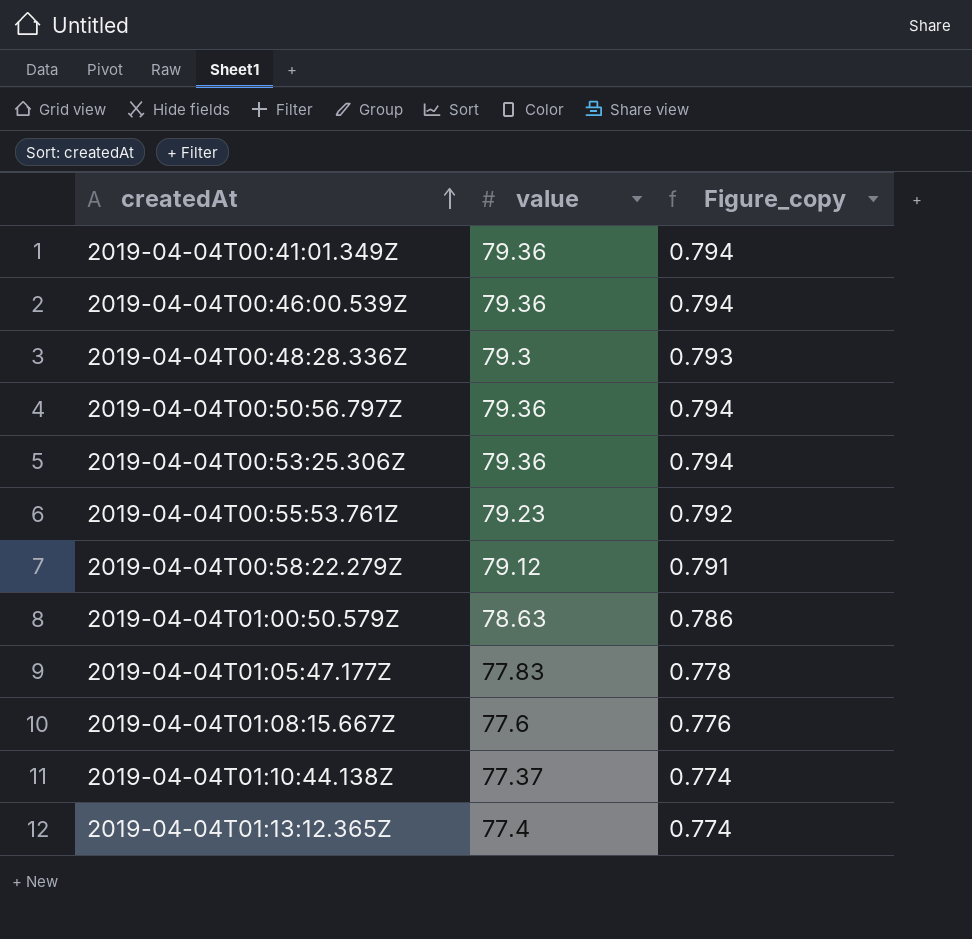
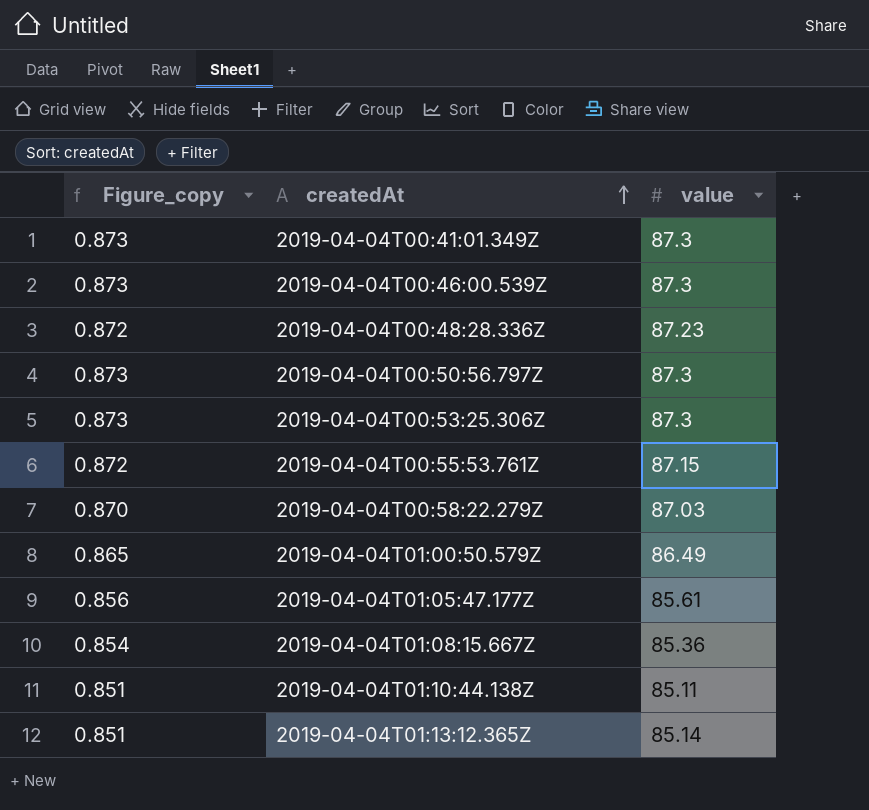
column Figure_copy | position: 3 -> 1
2019-04-04T00:41:01.349Z | Figure_copy: 0.794 -> 0.873
2019-04-04T00:41:01.349Z | value: 79.36 -> 87.3
2019-04-04T00:46:00.539Z | Figure_copy: 0.794 -> 0.873
2019-04-04T00:46:00.539Z | value: 79.36 -> 87.3
2019-04-04T00:48:28.336Z | Figure_copy: 0.793 -> 0.872
2019-04-04T00:48:28.336Z | value: 79.3 -> 87.23
2019-04-04T00:50:56.797Z | Figure_copy: 0.794 -> 0.873
2019-04-04T00:50:56.797Z | value: 79.36 -> 87.3
2019-04-04T00:53:25.306Z | Figure_copy: 0.794 -> 0.873
2019-04-04T00:53:25.306Z | value: 79.36 -> 87.3
2019-04-04T00:55:53.761Z | Figure_copy: 0.792 -> 0.872
2019-04-04T00:55:53.761Z | value: 79.23 -> 87.15
2019-04-04T00:58:22.279Z | Figure_copy: 0.791 -> 0.870
2019-04-04T00:58:22.279Z | value: 79.12 -> 87.03
2019-04-04T01:00:50.579Z | Figure_copy: 0.786 -> 0.865
2019-04-04T01:00:50.579Z | value: 78.63 -> 86.49
2019-04-04T01:05:47.177Z | Figure_copy: 0.778 -> 0.856
2019-04-04T01:05:47.177Z | value: 77.83 -> 85.61
2019-04-04T01:08:15.667Z | Figure_copy: 0.776 -> 0.854
2019-04-04T01:08:15.667Z | value: 77.6 -> 85.36
2019-04-04T01:10:44.138Z | Figure_copy: 0.774 -> 0.851
2019-04-04T01:10:44.138Z | value: 77.37 -> 85.11
2019-04-04T01:13:12.365Z | Figure_copy: 0.774 -> 0.851
2019-04-04T01:13:12.365Z | value: 77.4 -> 85.14

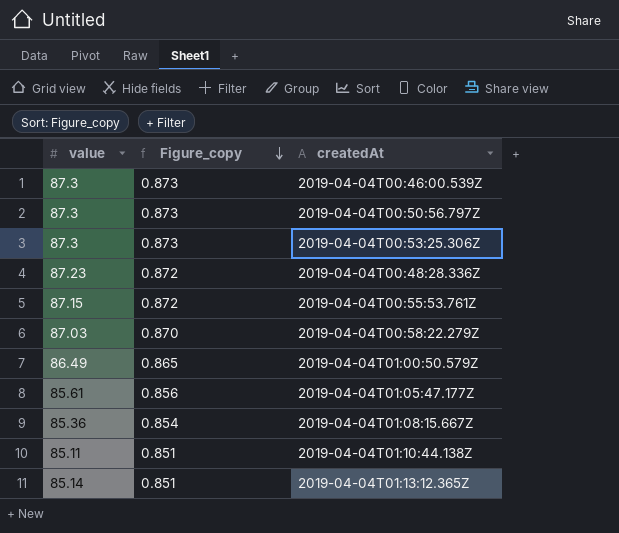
row order: createdAt ascending -> Figure_copy descending
column value | position: 3 -> 1
row 2019-04-04T00:41:01.349Z: 0.873 | 87.3 -> none

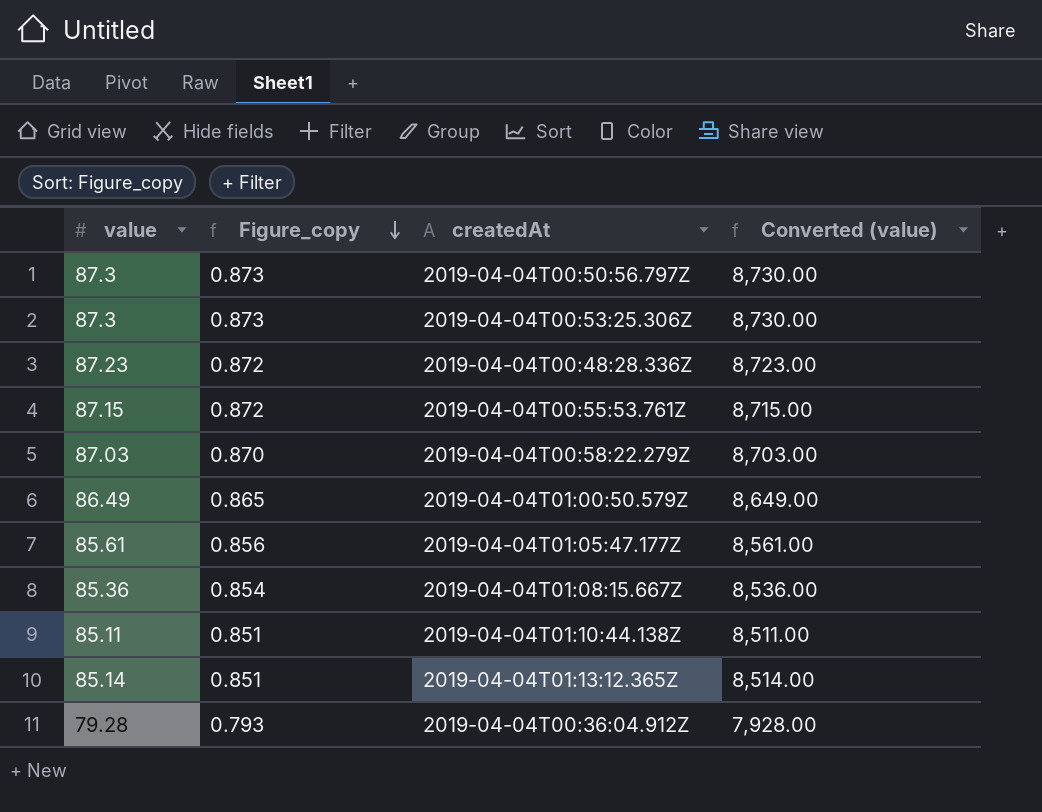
column Converted (value) | formula: none -> [value] * 100
row 2019-04-04T00:46:00.539Z: 87.3 | 0.873 -> none
row 2019-04-04T00:36:04.912Z: none -> 79.28 | 0.793 | 7,928.00

